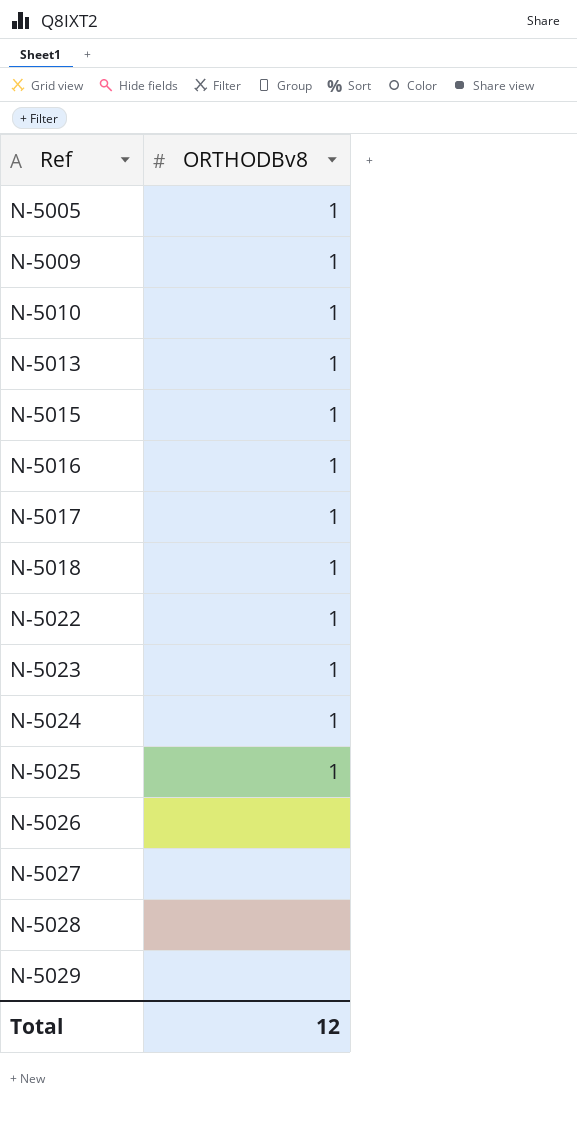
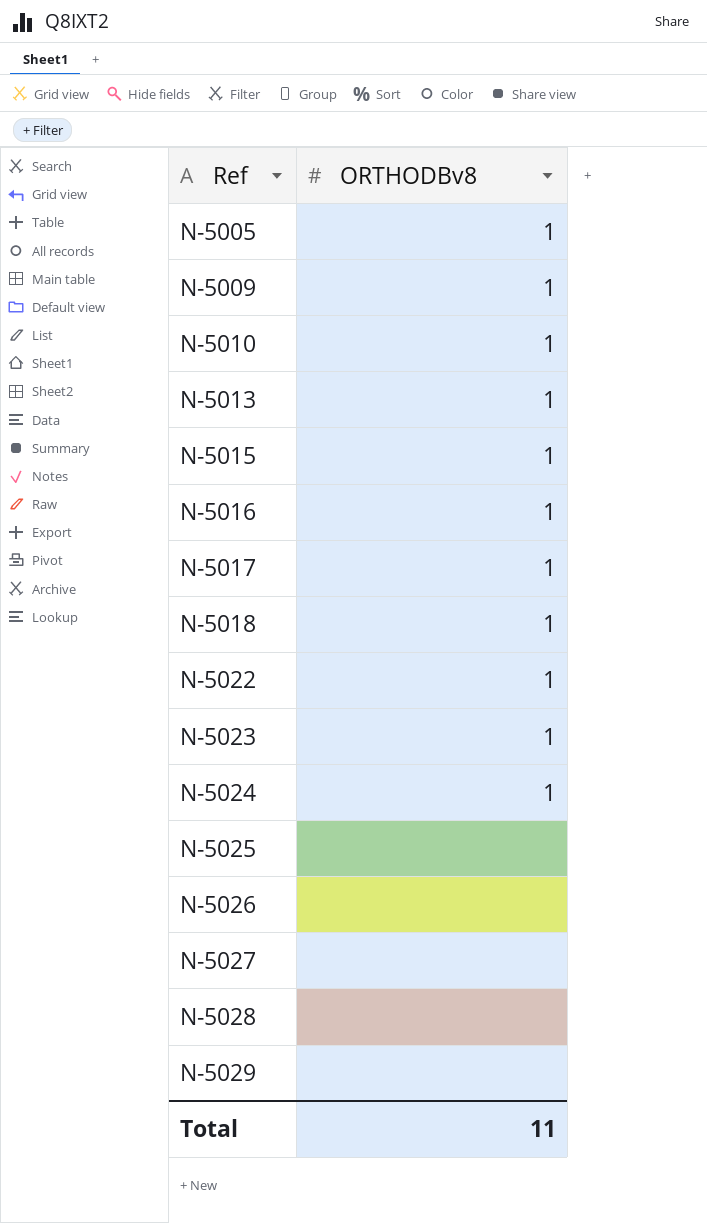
N-5025 | ORTHODBv8: 1 -> none
Total | ORTHODBv8: 12 -> 11

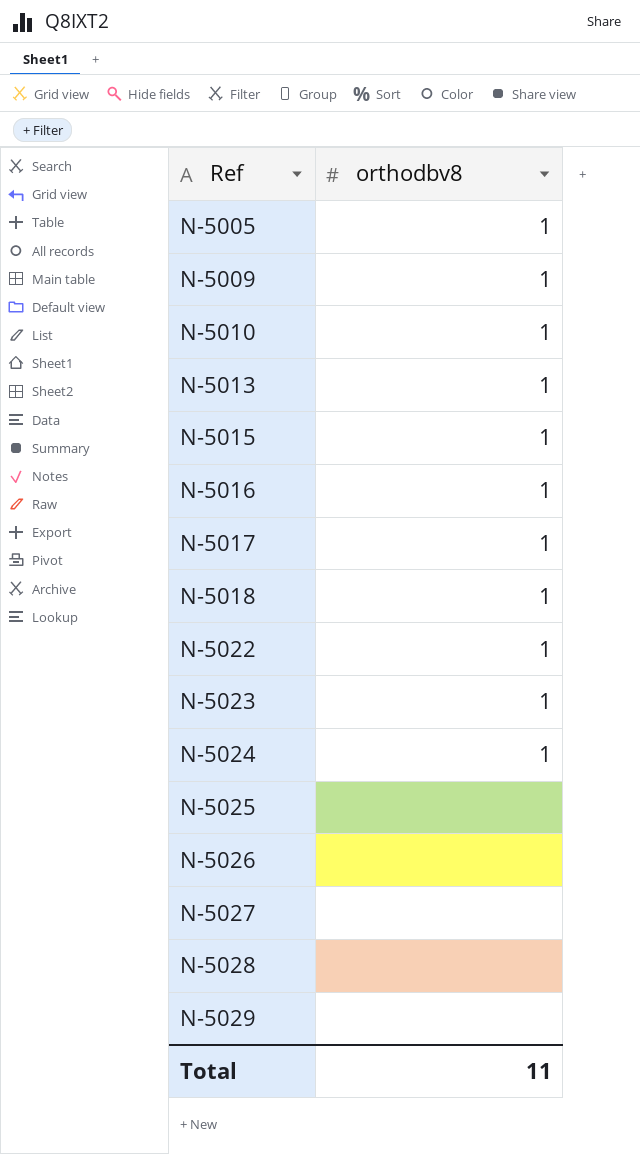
column name: ORTHODBv8 -> orthodbv8

